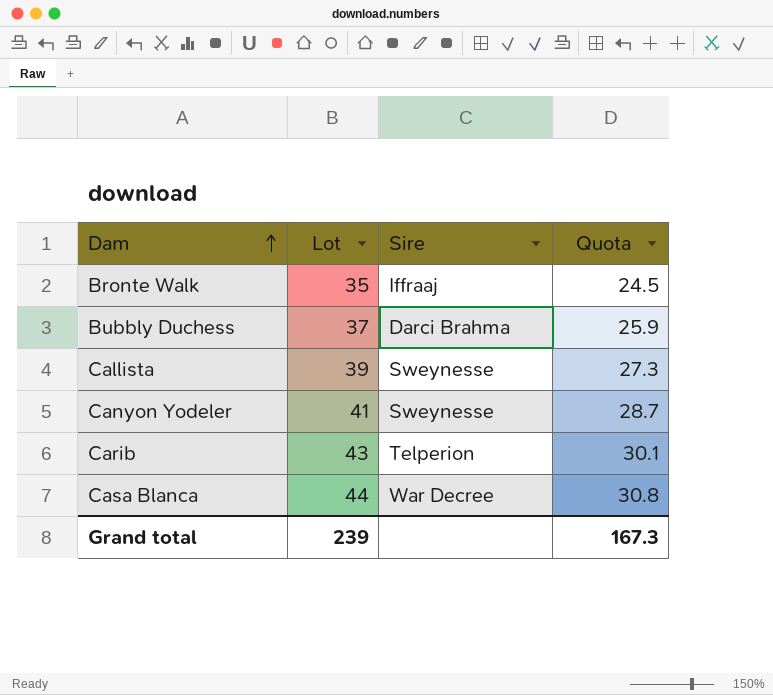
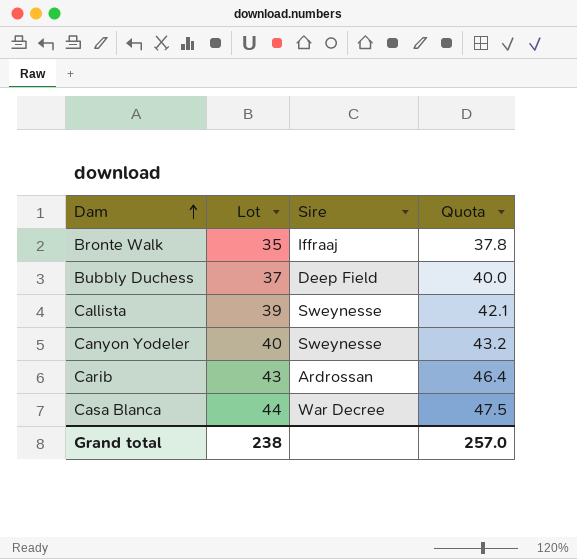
column Quota | formula: [Lot] * 0.7 -> [Lot] * 1.08
Bubbly Duchess | Sire: Darci Brahma -> Deep Field
Canyon Yodeler | Lot: 41 -> 40
Carib | Sire: Telperion -> Ardrossan
Grand total | Lot: 239 -> 238
Grand total | Quota: 167.3 -> 257.0

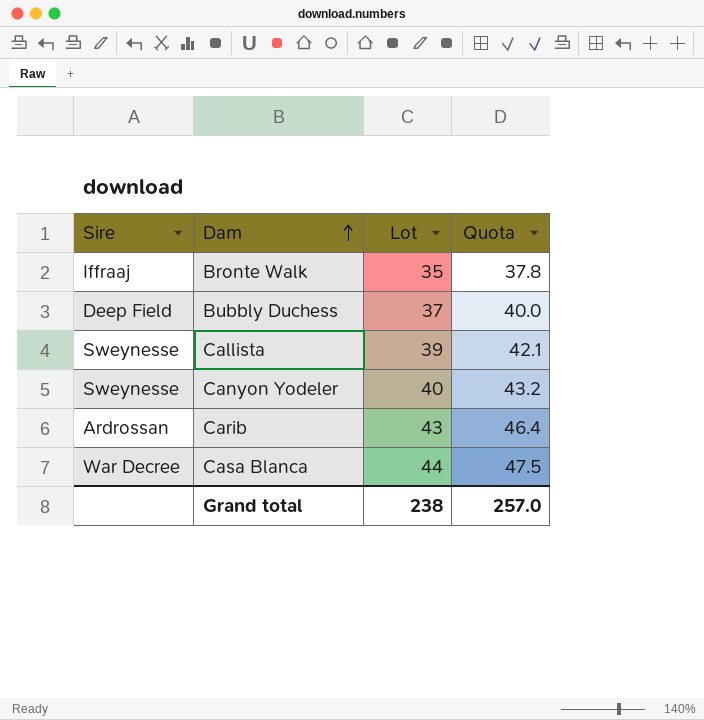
column Sire | position: 3 -> 1

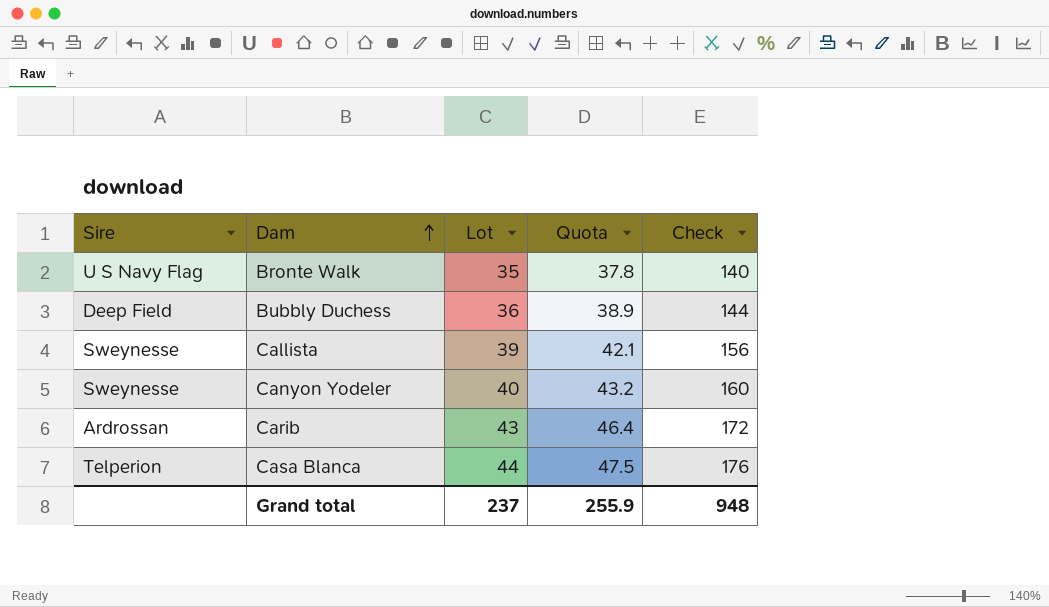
column Check | formula: none -> [Lot] * 4
Bronte Walk | Sire: Iffraaj -> U S Navy Flag
Bubbly Duchess | Lot: 37 -> 36
Bubbly Duchess | Quota: 40.0 -> 38.9
Casa Blanca | Sire: War Decree -> Telperion
Grand total | Lot: 238 -> 237
Grand total | Quota: 257.0 -> 255.9

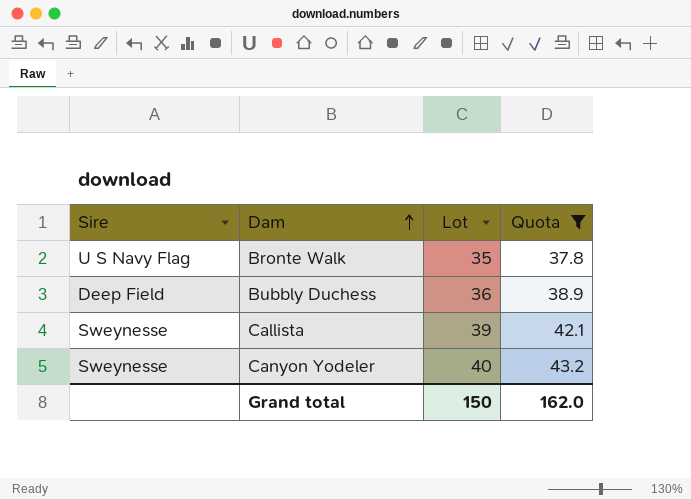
filter: none -> Quota <= 43.2
column Check | formula: [Lot] * 4 -> none
Grand total | Lot: 237 -> 150
Grand total | Quota: 255.9 -> 162.0

